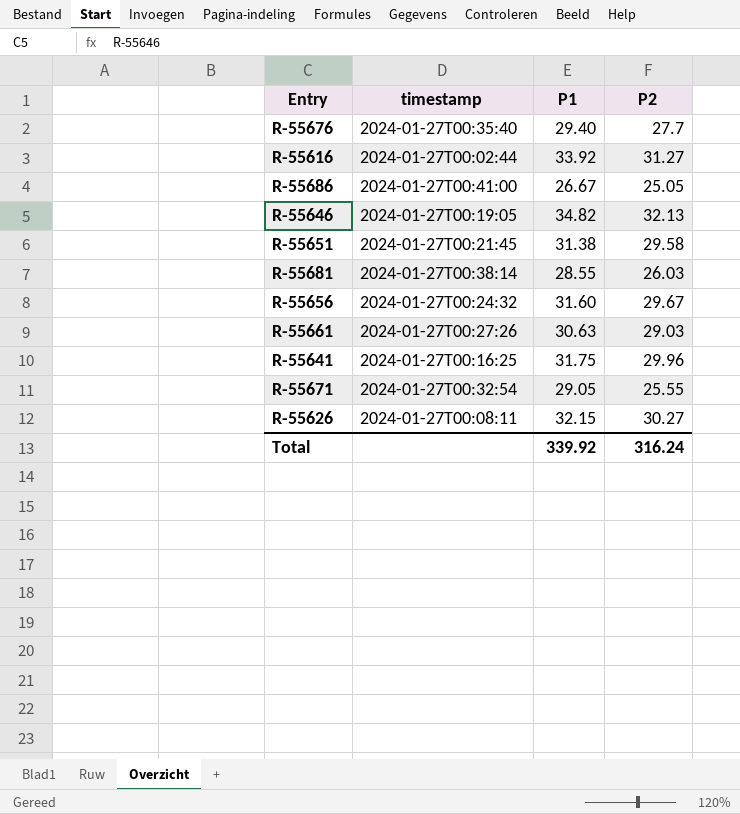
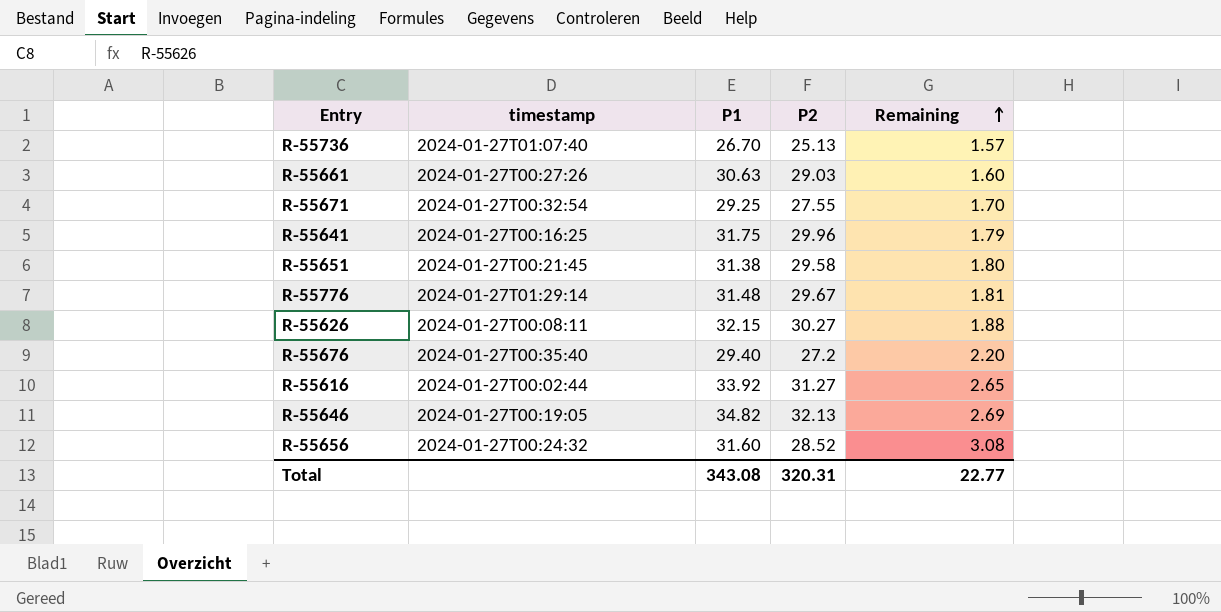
row order: none -> Remaining ascending
column Remaining | formula: none -> [P1] - [P2]
row R-55686: 2024-01-27T00:41:00 | 26.67 | 25.05 -> none
row R-55681: 2024-01-27T00:38:14 | 28.55 | 26.03 -> none
row R-55736: none -> 2024-01-27T01:07:40 | 26.70 | 25.13 | 1.57
R-55671 | P1: 29.05 -> 29.25
R-55671 | P2: 25.55 -> 27.55
row R-55776: none -> 2024-01-27T01:29:14 | 31.48 | 29.67 | 1.81
R-55676 | P2: 27.7 -> 27.2
R-55656 | P2: 29.67 -> 28.52
Total | P1: 339.92 -> 343.08
Total | P2: 316.24 -> 320.31

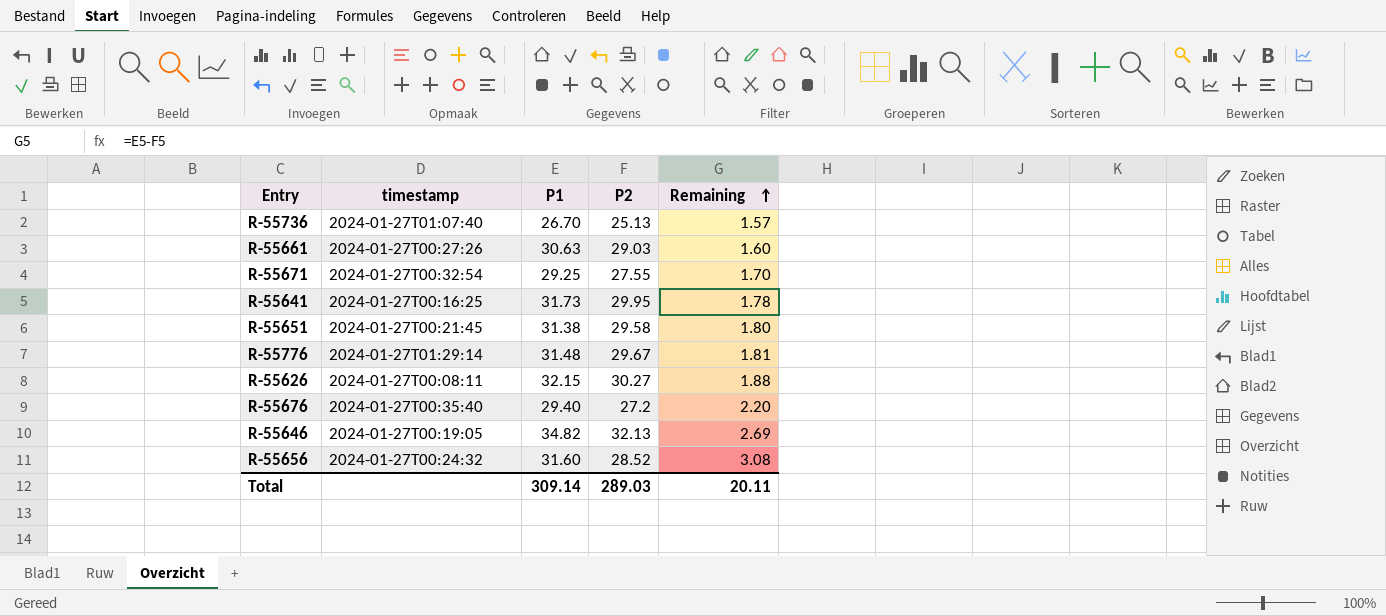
row R-55616: 2024-01-27T00:02:44 | 33.92 | 31.27 | 2.65 -> none
R-55641 | P1: 31.75 -> 31.73
R-55641 | P2: 29.96 -> 29.95
R-55641 | Remaining: 1.79 -> 1.78
Total | P1: 343.08 -> 309.14
Total | P2: 320.31 -> 289.03
Total | Remaining: 22.77 -> 20.11

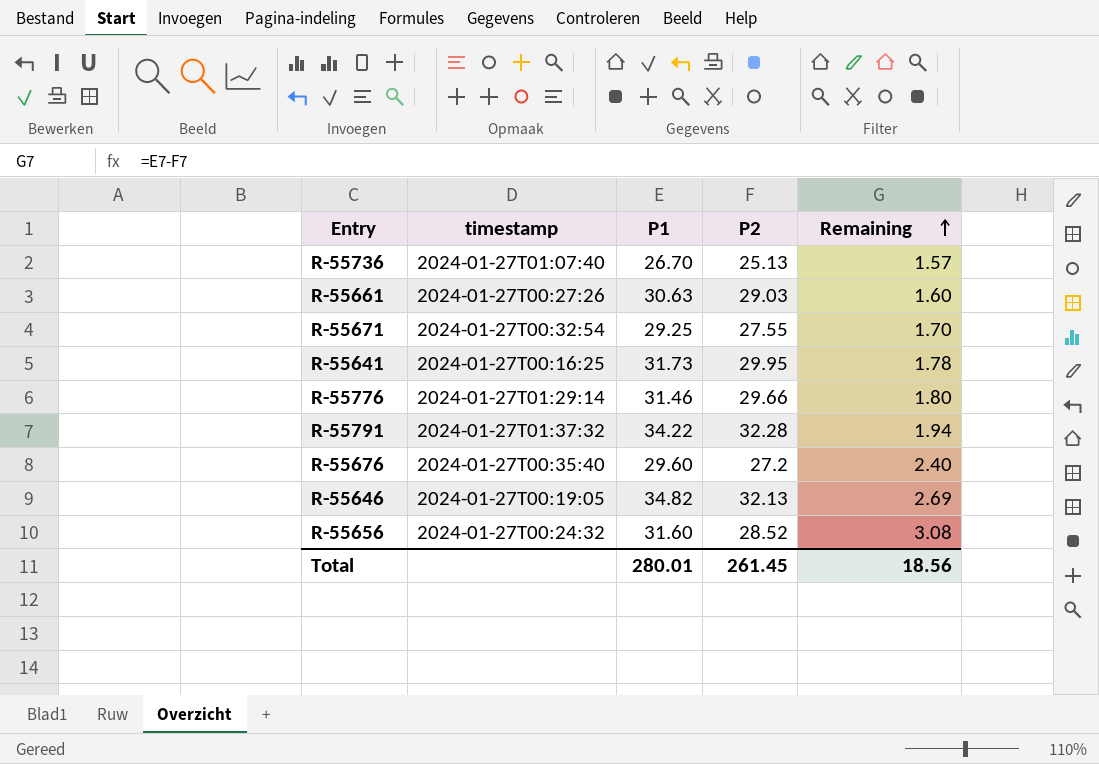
row R-55651: 2024-01-27T00:21:45 | 31.38 | 29.58 | 1.80 -> none
row R-55626: 2024-01-27T00:08:11 | 32.15 | 30.27 | 1.88 -> none
R-55776 | P1: 31.48 -> 31.46
R-55776 | P2: 29.67 -> 29.66
R-55776 | Remaining: 1.81 -> 1.80
row R-55791: none -> 2024-01-27T01:37:32 | 34.22 | 32.28 | 1.94
R-55676 | P1: 29.40 -> 29.60
R-55676 | Remaining: 2.20 -> 2.40
Total | P1: 309.14 -> 280.01
Total | P2: 289.03 -> 261.45
Total | Remaining: 20.11 -> 18.56

